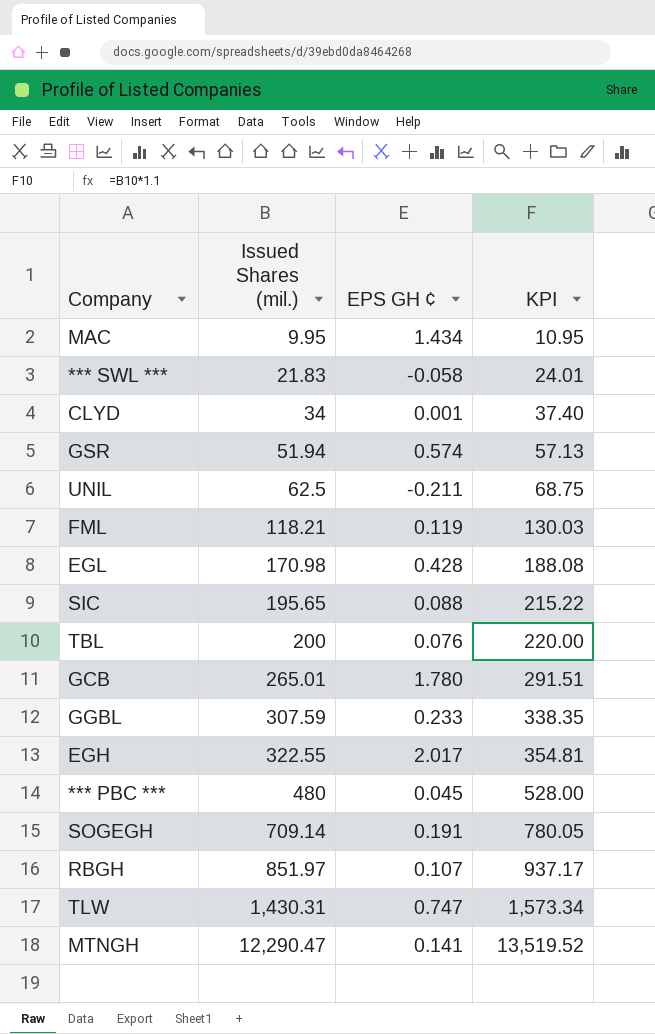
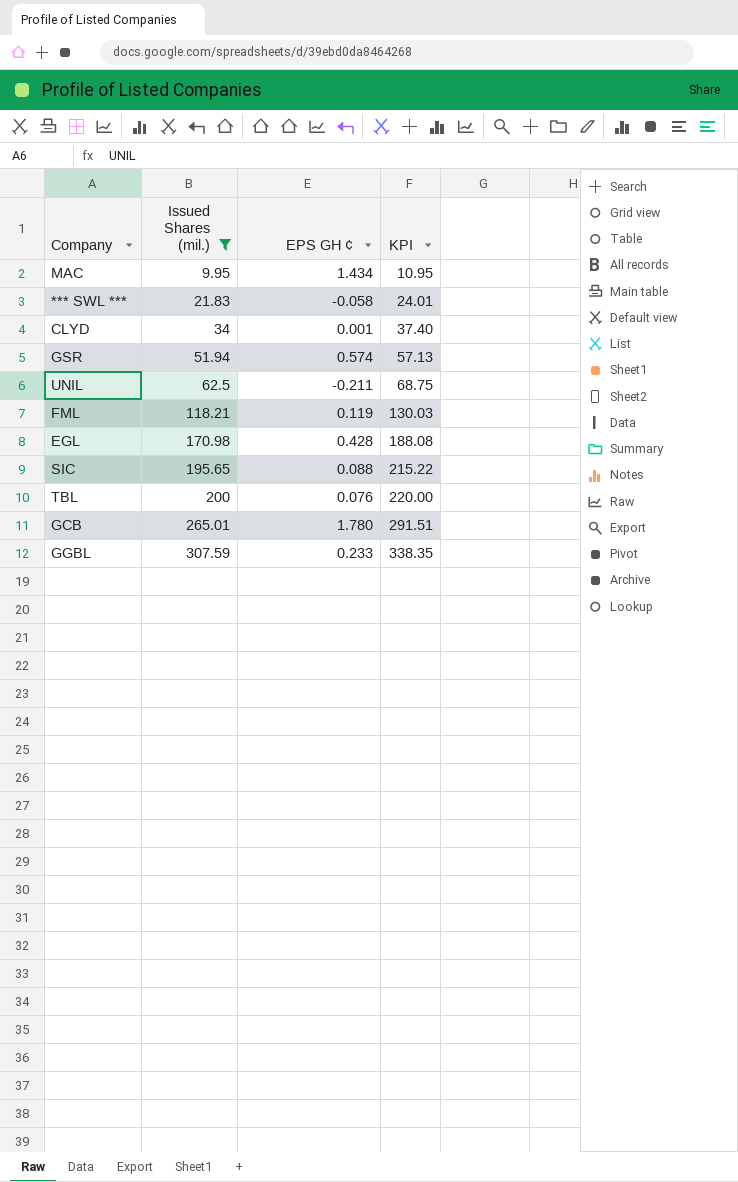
filter: none -> Issued Shares (mil.) <= 307.59

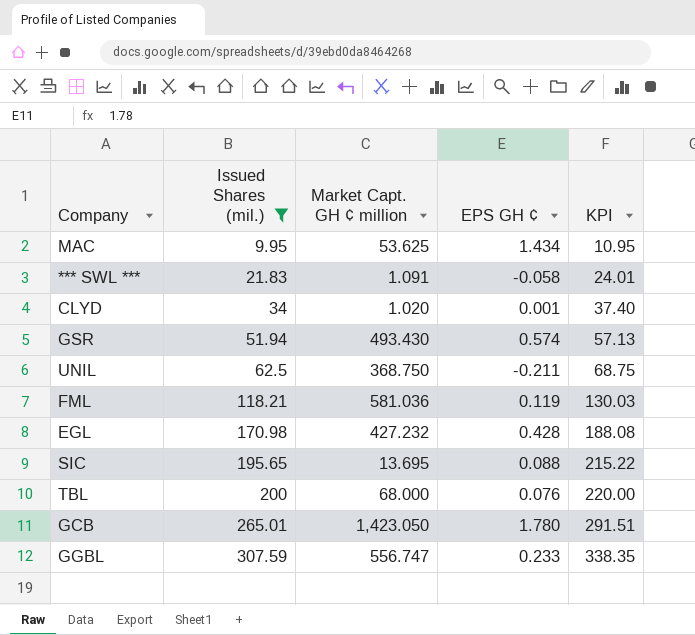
column Market Capt. GH ¢ million | position: none -> 3

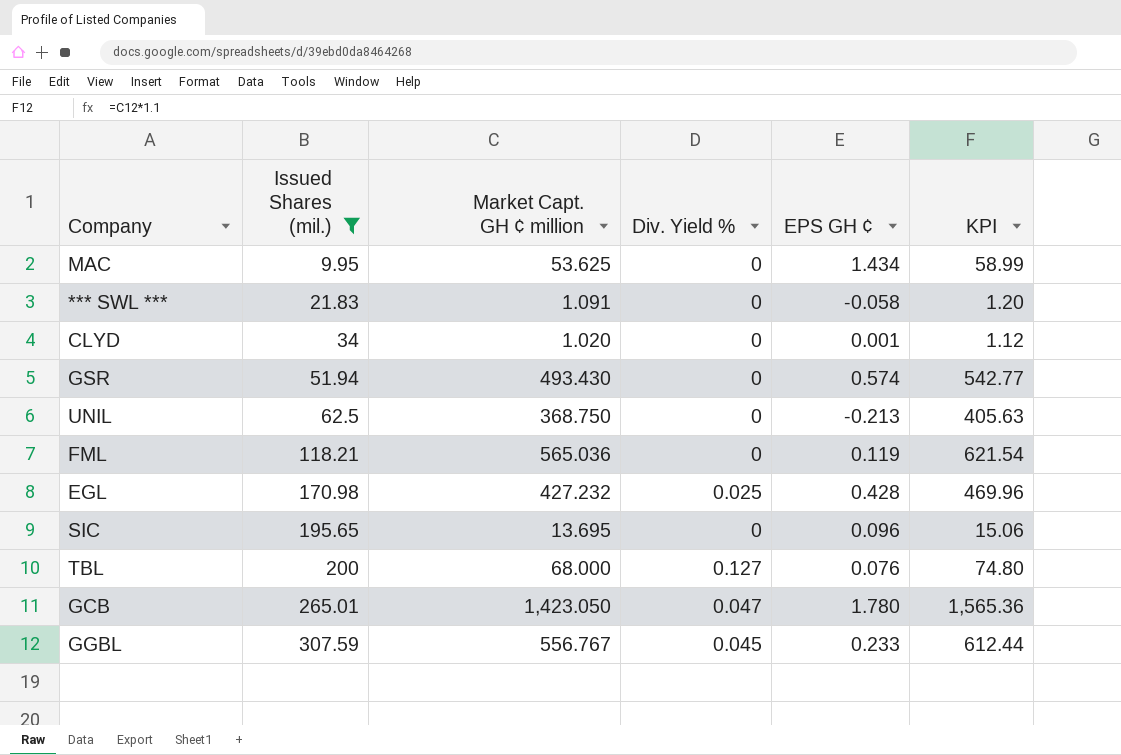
column Div. Yield % | position: none -> 4
column KPI | formula: [Issued Shares (mil.)] * 1.1 -> [Market Capt. GH ¢ million] * 1.1
UNIL | EPS GH ¢: -0.211 -> -0.213
FML | Market Capt. GH ¢ million: 581.036 -> 565.036
SIC | EPS GH ¢: 0.088 -> 0.096
GGBL | Market Capt. GH ¢ million: 556.747 -> 556.767

